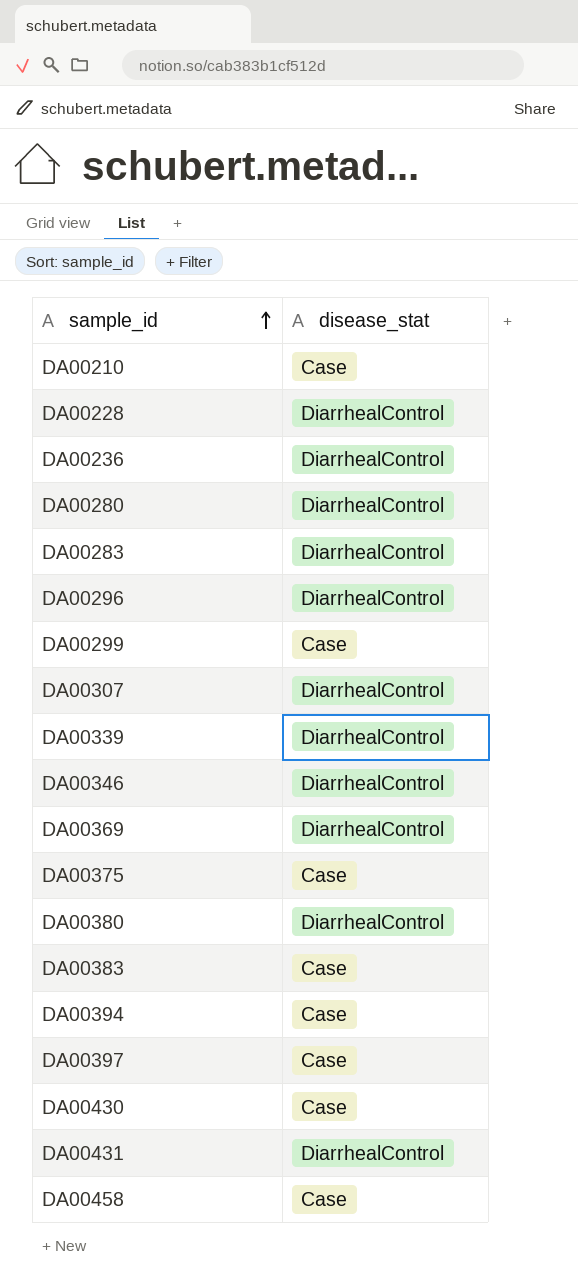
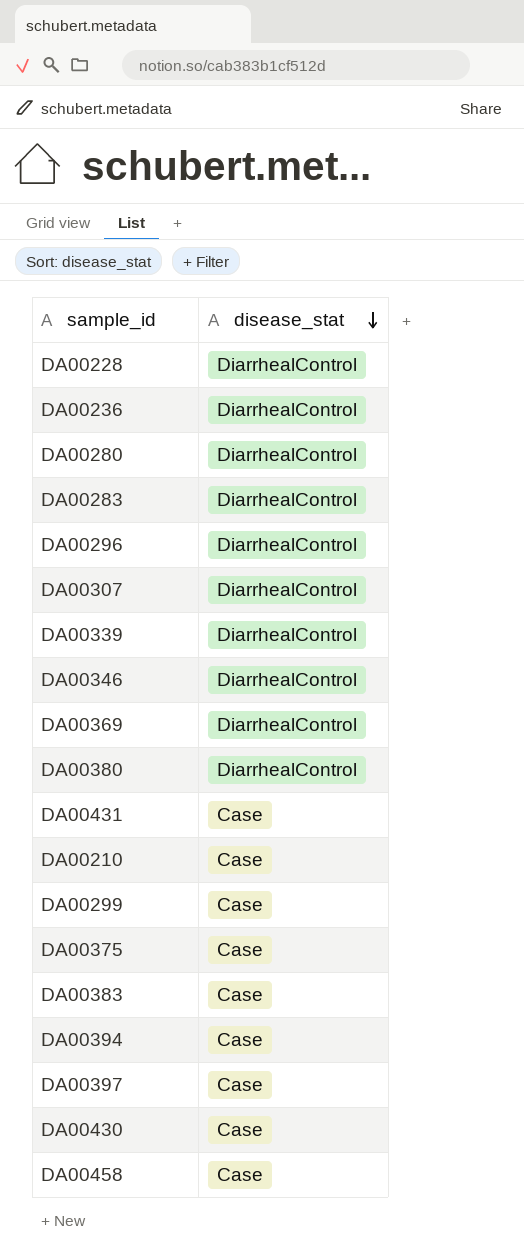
row order: sample_id ascending -> disease_stat descending
DA00431 | disease_stat: DiarrhealControl -> Case

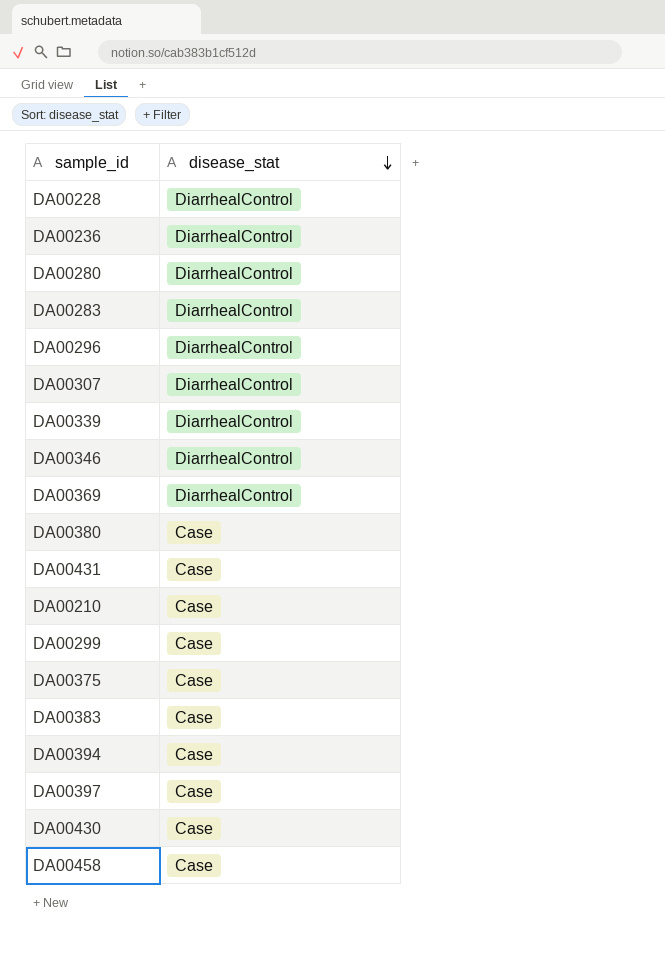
DA00380 | disease_stat: DiarrhealControl -> Case

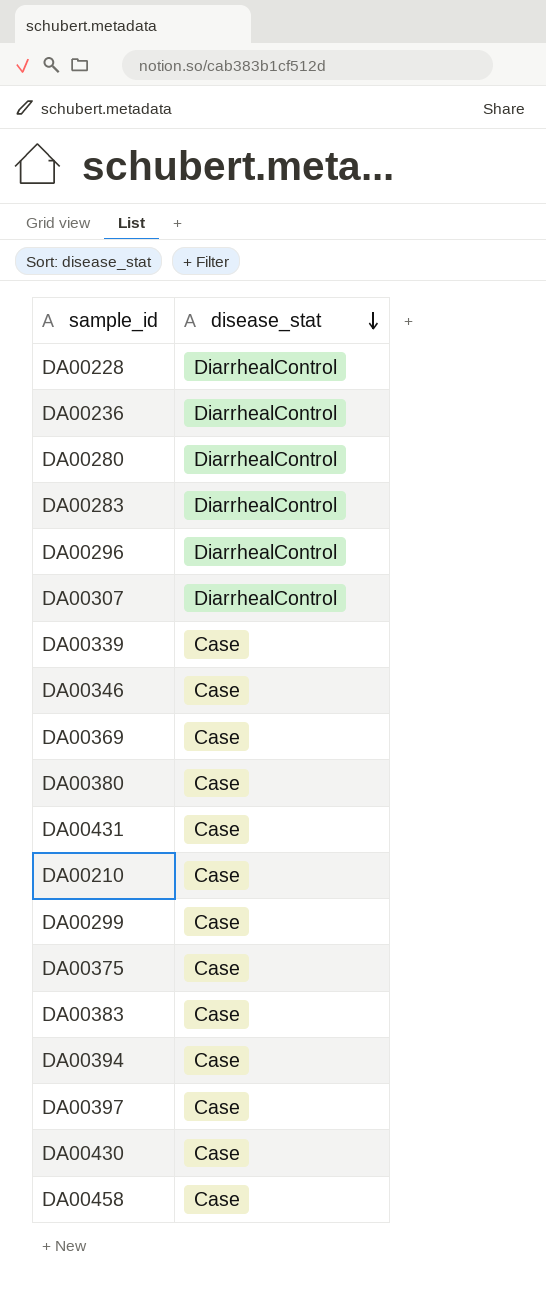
DA00339 | disease_stat: DiarrhealControl -> Case
DA00346 | disease_stat: DiarrhealControl -> Case
DA00369 | disease_stat: DiarrhealControl -> Case

